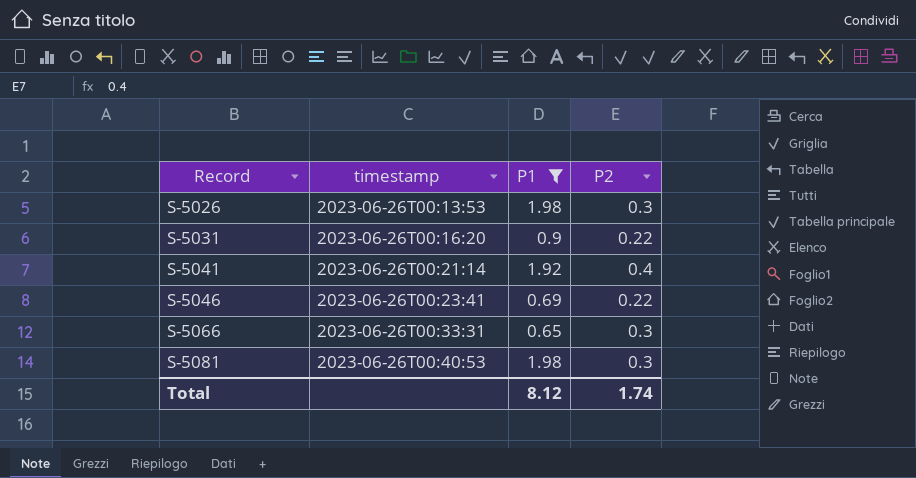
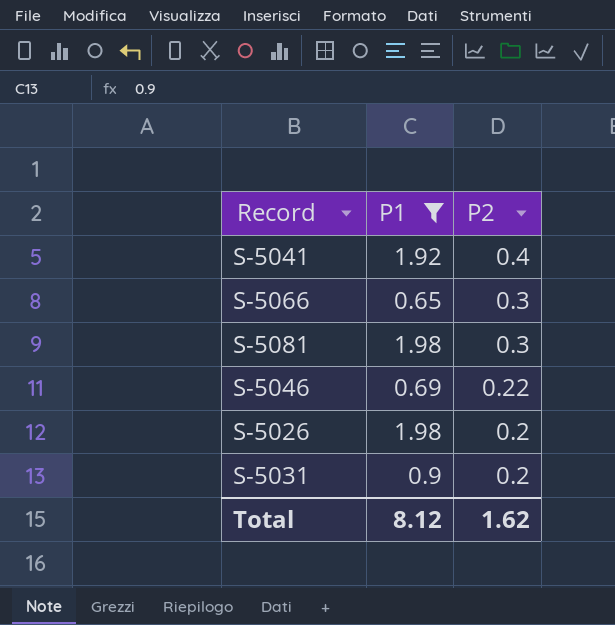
row order: Record ascending -> P2 descending
column timestamp | position: 2 -> none
S-5026 | P2: 0.3 -> 0.2
S-5031 | P2: 0.22 -> 0.2
Total | P2: 1.74 -> 1.62

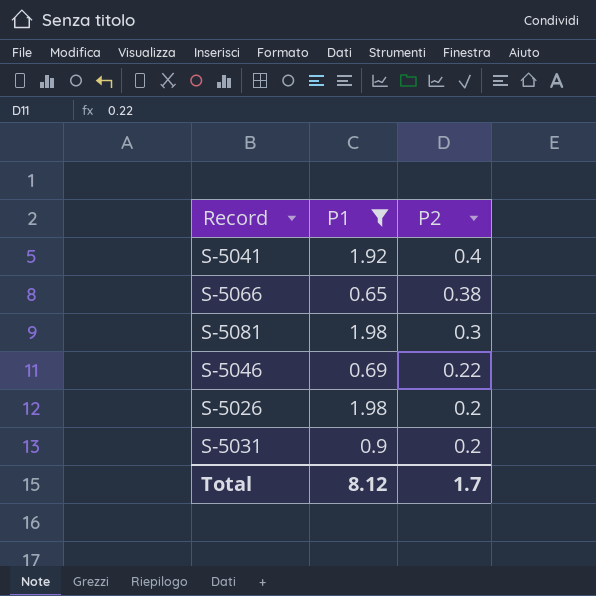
S-5066 | P2: 0.3 -> 0.38
Total | P2: 1.62 -> 1.7

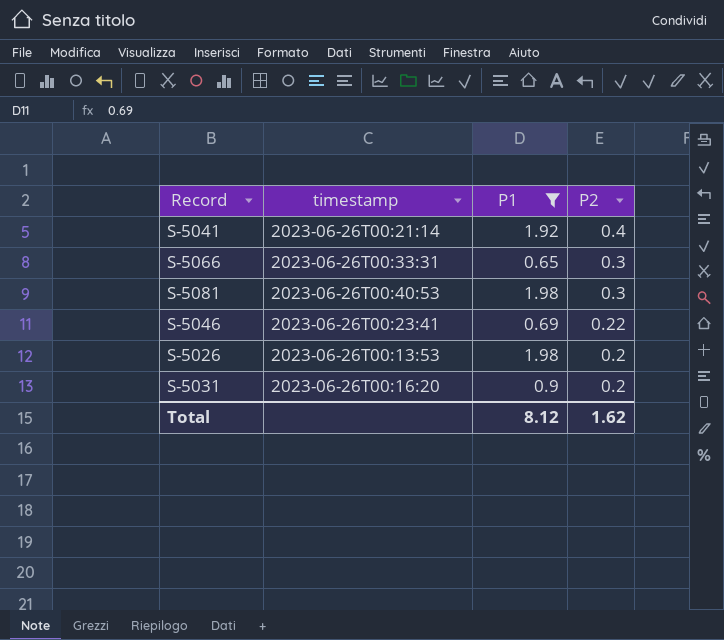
column timestamp | position: none -> 2
S-5066 | P2: 0.38 -> 0.3
Total | P2: 1.7 -> 1.62

